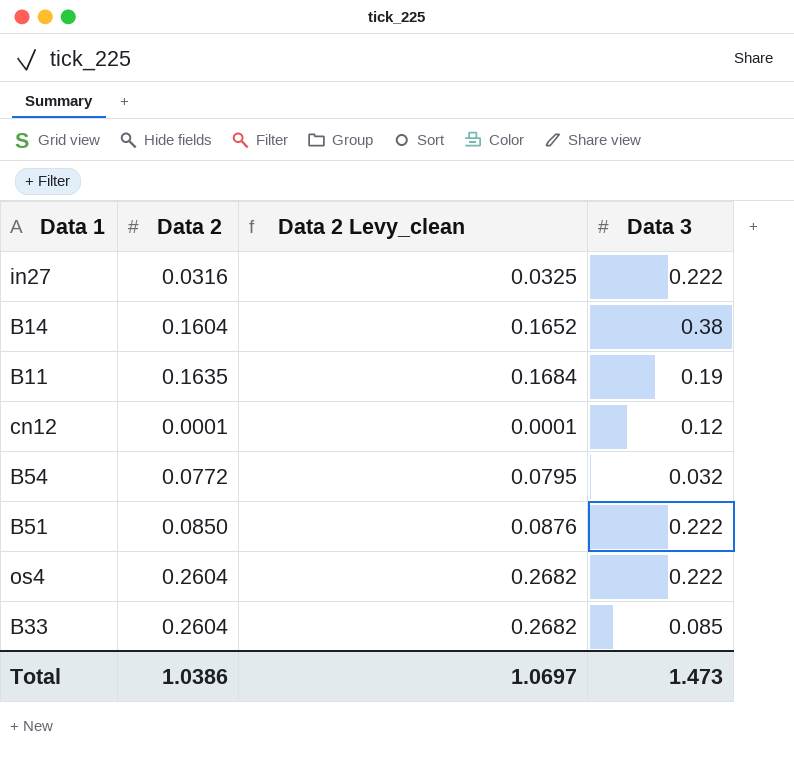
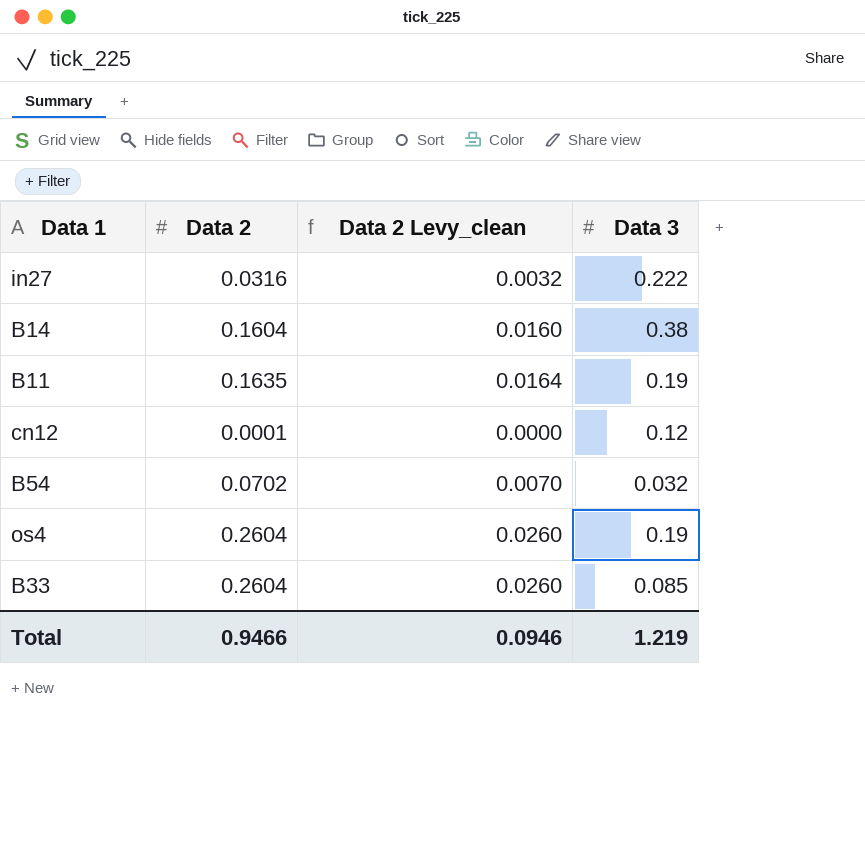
column Data 2 Levy_clean | formula: [Data 2] * 1.03 -> [Data 2] * 0.1
row B51: 0.0850 | 0.0876 | 0.222 -> none
B54 | Data 2: 0.0772 -> 0.0702
os4 | Data 3: 0.222 -> 0.19
Total | Data 2: 1.0386 -> 0.9466
Total | Data 2 Levy_clean: 1.0697 -> 0.0946
Total | Data 3: 1.473 -> 1.219

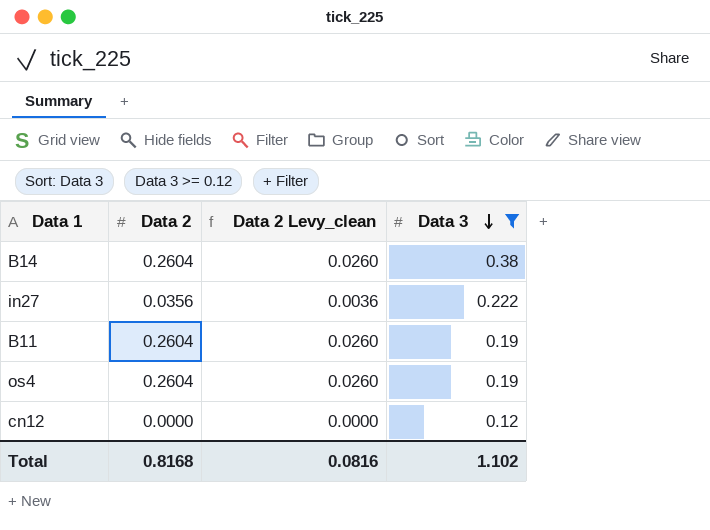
filter: none -> Data 3 >= 0.12
row order: none -> Data 3 descending
B14 | Data 2: 0.1604 -> 0.2604
B14 | Data 2 Levy_clean: 0.0160 -> 0.0260
in27 | Data 2: 0.0316 -> 0.0356
in27 | Data 2 Levy_clean: 0.0032 -> 0.0036
B11 | Data 2: 0.1635 -> 0.2604
B11 | Data 2 Levy_clean: 0.0164 -> 0.0260
cn12 | Data 2: 0.0001 -> 0.0000
Total | Data 2: 0.9466 -> 0.8168
Total | Data 2 Levy_clean: 0.0946 -> 0.0816
Total | Data 3: 1.219 -> 1.102

